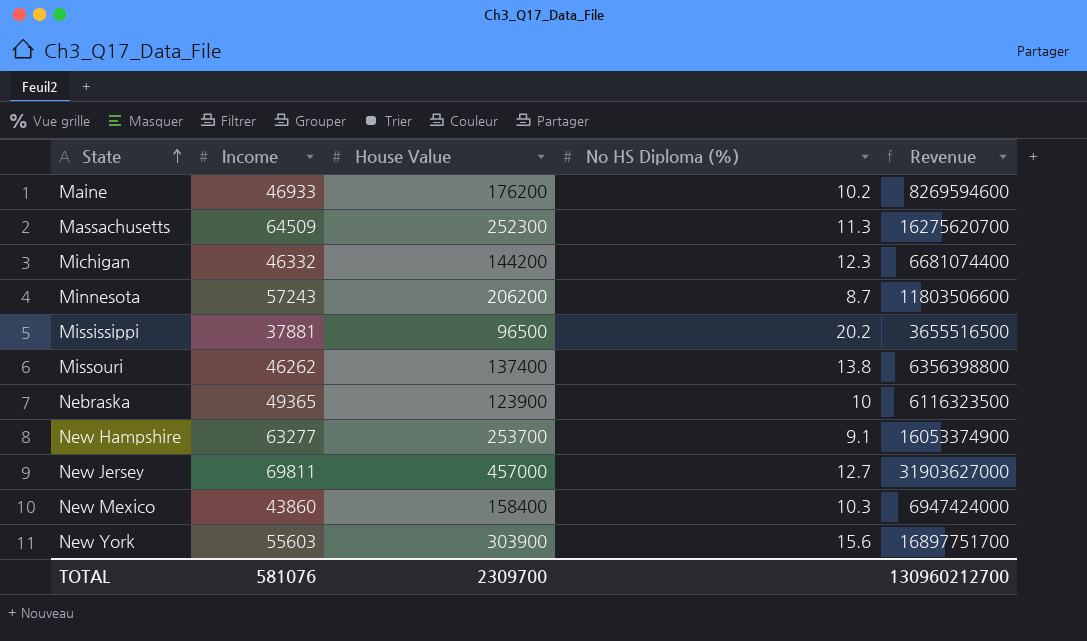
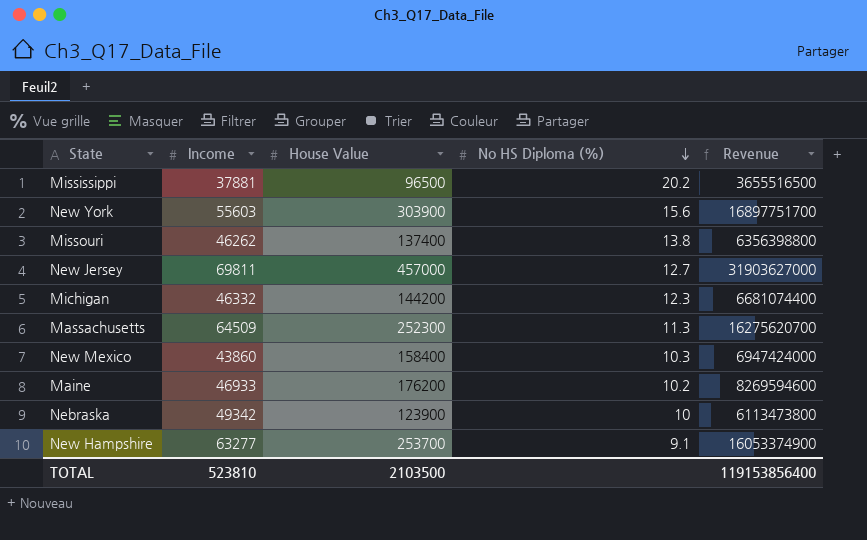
row order: State ascending -> No HS Diploma (%) descending
row Minnesota: 57243 | 206200 | 8.7 | 11803506600 -> none
Nebraska | Income: 49365 -> 49342
Nebraska | Revenue: 6116323500 -> 6113473800
TOTAL | Income: 581076 -> 523810
TOTAL | House Value: 2309700 -> 2103500
TOTAL | Revenue: 130960212700 -> 119153856400

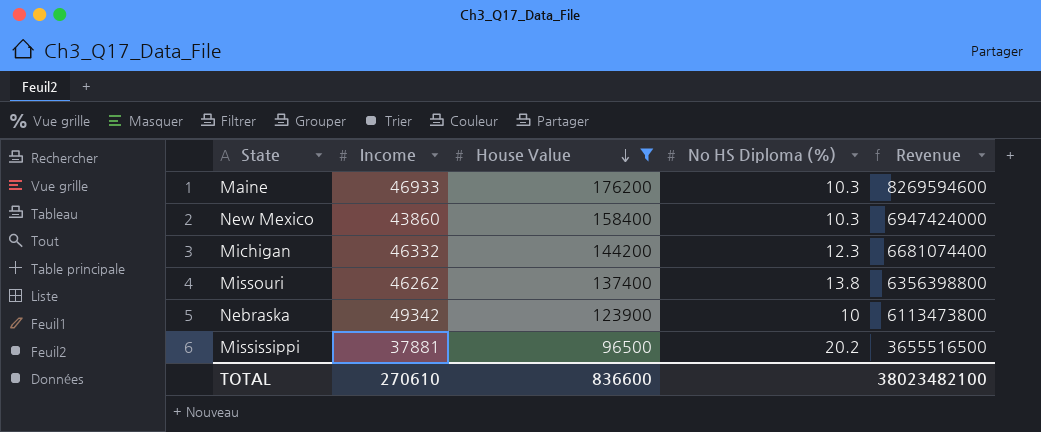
filter: none -> House Value <= 176200
row order: No HS Diploma (%) descending -> House Value descending
Maine | No HS Diploma (%): 10.2 -> 10.3
TOTAL | Income: 523810 -> 270610
TOTAL | House Value: 2103500 -> 836600
TOTAL | Revenue: 119153856400 -> 38023482100

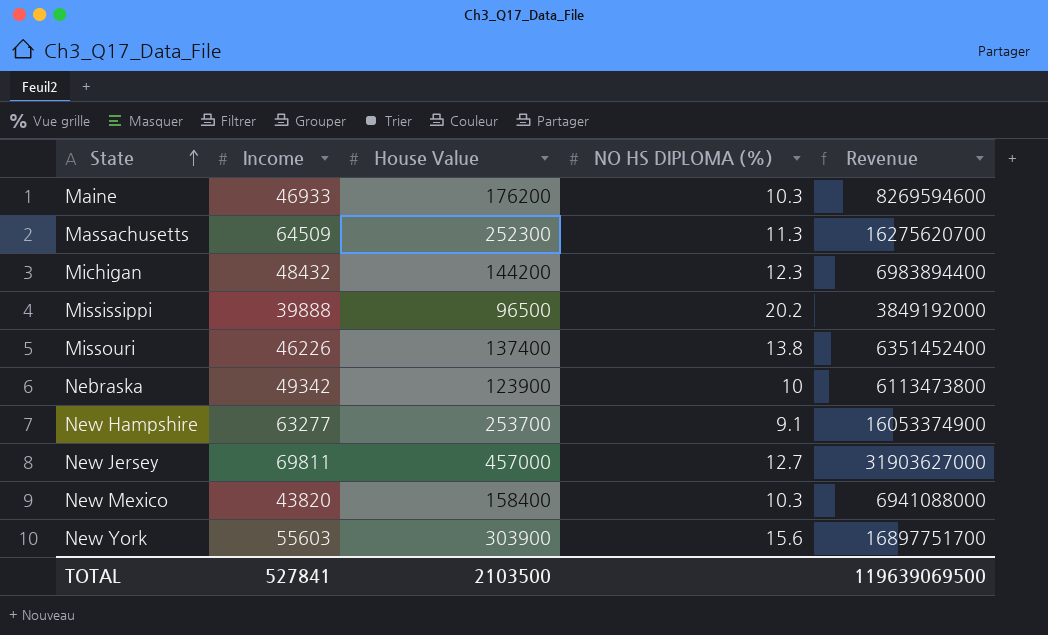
filter: House Value <= 176200 -> none
row order: House Value descending -> State ascending
column name: No HS Diploma (%) -> NO HS DIPLOMA (%)
Michigan | Income: 46332 -> 48432
Michigan | Revenue: 6681074400 -> 6983894400
Mississippi | Income: 37881 -> 39888
Mississippi | Revenue: 3655516500 -> 3849192000
Missouri | Income: 46262 -> 46226
Missouri | Revenue: 6356398800 -> 6351452400
New Mexico | Income: 43860 -> 43820
New Mexico | Revenue: 6947424000 -> 6941088000
TOTAL | Income: 270610 -> 527841
TOTAL | House Value: 836600 -> 2103500
TOTAL | Revenue: 38023482100 -> 119639069500

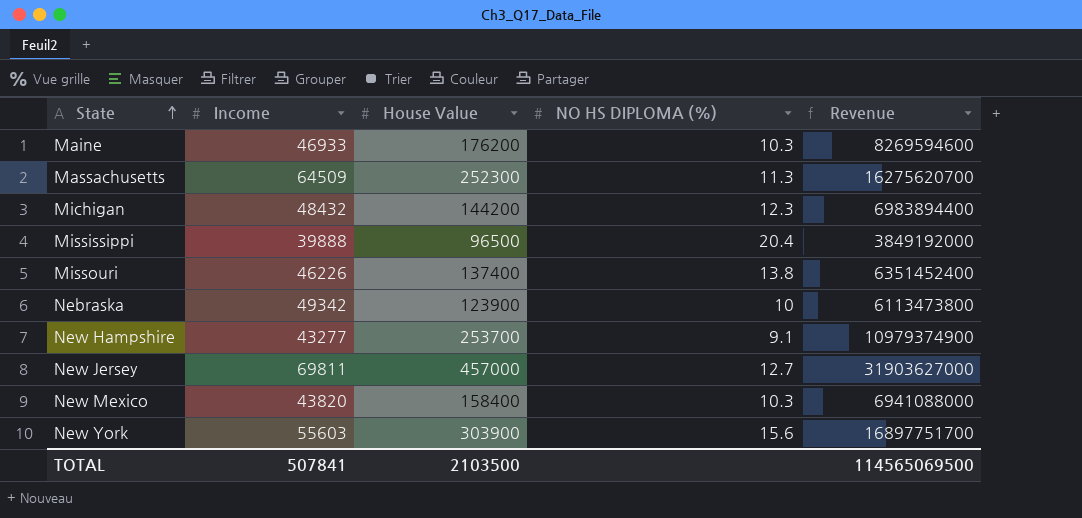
Mississippi | NO HS DIPLOMA (%): 20.2 -> 20.4
New Hampshire | Income: 63277 -> 43277
New Hampshire | Revenue: 16053374900 -> 10979374900
TOTAL | Income: 527841 -> 507841
TOTAL | Revenue: 119639069500 -> 114565069500

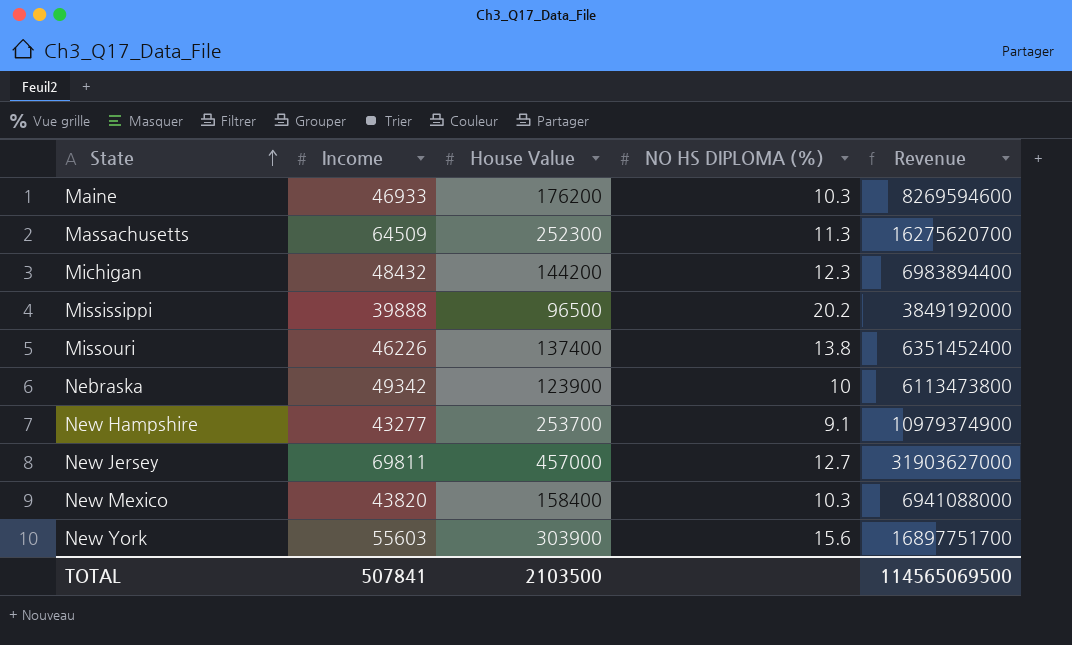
Mississippi | NO HS DIPLOMA (%): 20.4 -> 20.2

